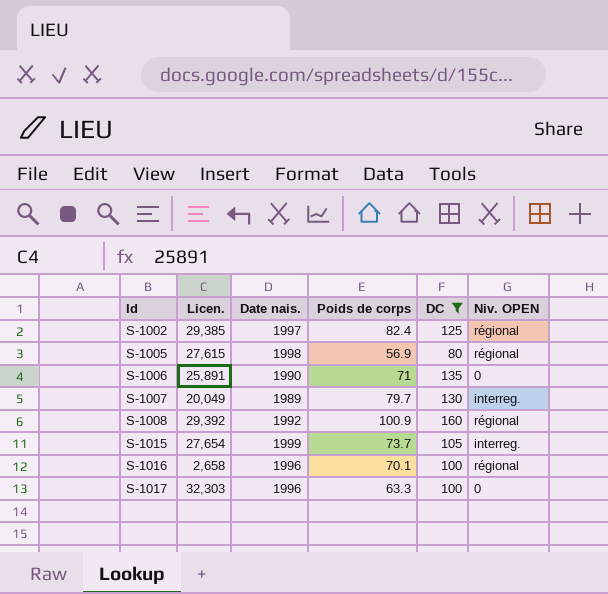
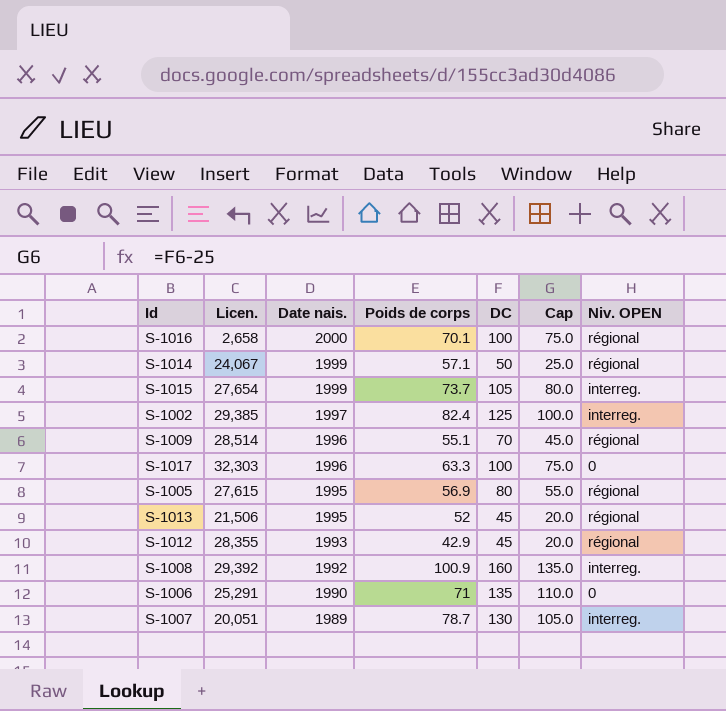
filter: DC >= 80 -> none
row order: Id ascending -> Date nais. descending
column Cap | formula: none -> [DC] - 25
S-1016 | Date nais.: 1996 -> 2000
S-1002 | Niv. OPEN: régional -> interreg.
S-1005 | Date nais.: 1998 -> 1995
S-1008 | Niv. OPEN: régional -> interreg.
S-1006 | Licen.: 25,891 -> 25,291
S-1007 | Licen.: 20,049 -> 20,051
S-1007 | Poids de corps: 79.7 -> 78.7

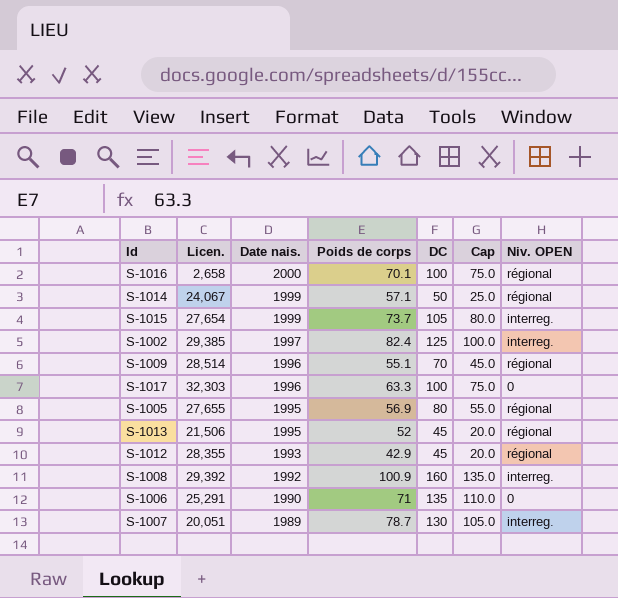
S-1005 | Licen.: 27,615 -> 27,655

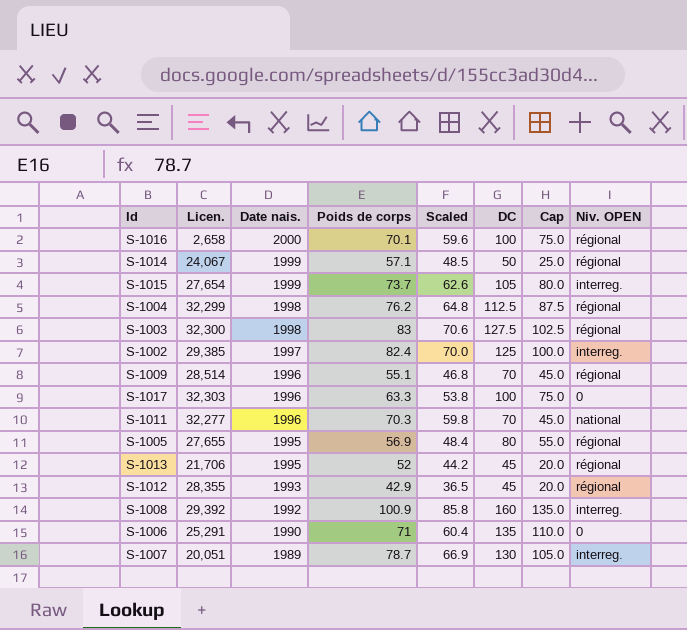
column Scaled | formula: none -> [Poids de corps] * 0.85
row S-1004: none -> 32,299 | 1998 | 76.2 | 64.8 | 112.5 | 87.5 | régional
row S-1003: none -> 32,300 | 1998 | 83 | 70.6 | 127.5 | 102.5 | régional
row S-1011: none -> 32,277 | 1996 | 70.3 | 59.8 | 70 | 45.0 | national
S-1013 | Licen.: 21,506 -> 21,706

